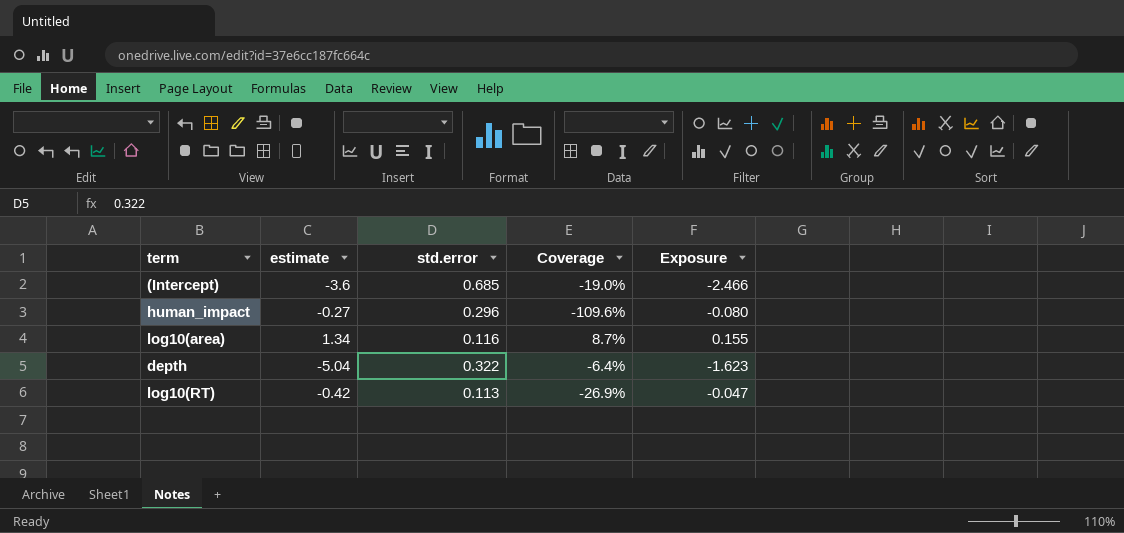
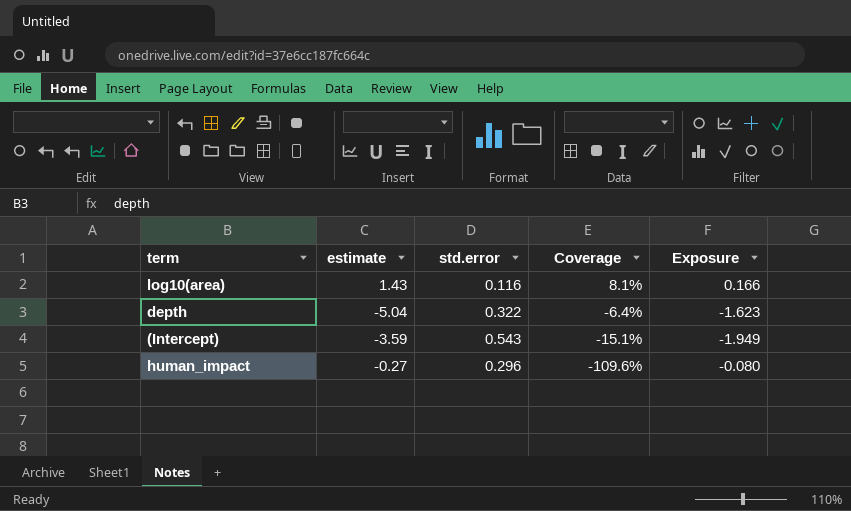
row order: none -> Coverage descending
row log10(RT): -0.42 | 0.113 | -26.9% | -0.047 -> none
log10(area) | estimate: 1.34 -> 1.43
log10(area) | Coverage: 8.7% -> 8.1%
log10(area) | Exposure: 0.155 -> 0.166
(Intercept) | estimate: -3.6 -> -3.59
(Intercept) | std.error: 0.685 -> 0.543
(Intercept) | Coverage: -19.0% -> -15.1%
(Intercept) | Exposure: -2.466 -> -1.949

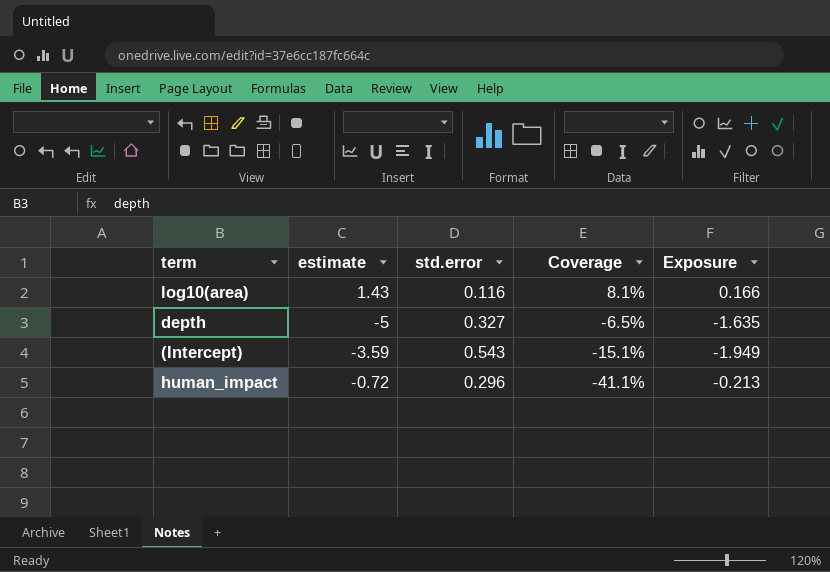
depth | estimate: -5.04 -> -5
depth | std.error: 0.322 -> 0.327
depth | Coverage: -6.4% -> -6.5%
depth | Exposure: -1.623 -> -1.635
human_impact | estimate: -0.27 -> -0.72
human_impact | Coverage: -109.6% -> -41.1%
human_impact | Exposure: -0.080 -> -0.213

